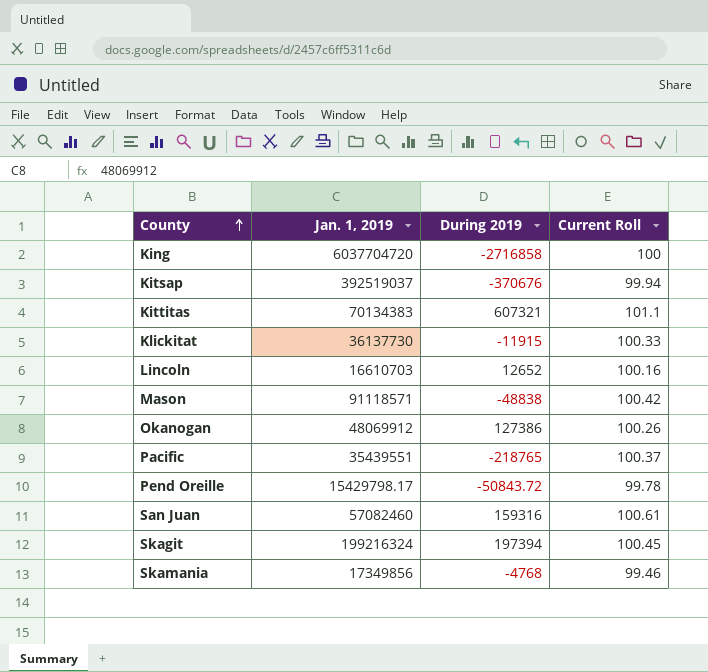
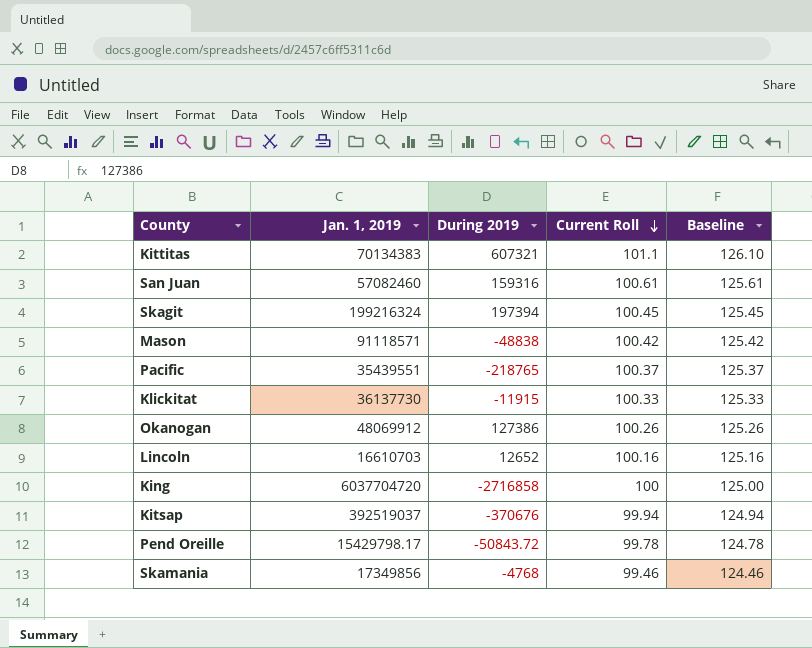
row order: County ascending -> Current Roll descending
column Baseline | formula: none -> [Current Roll] + 25

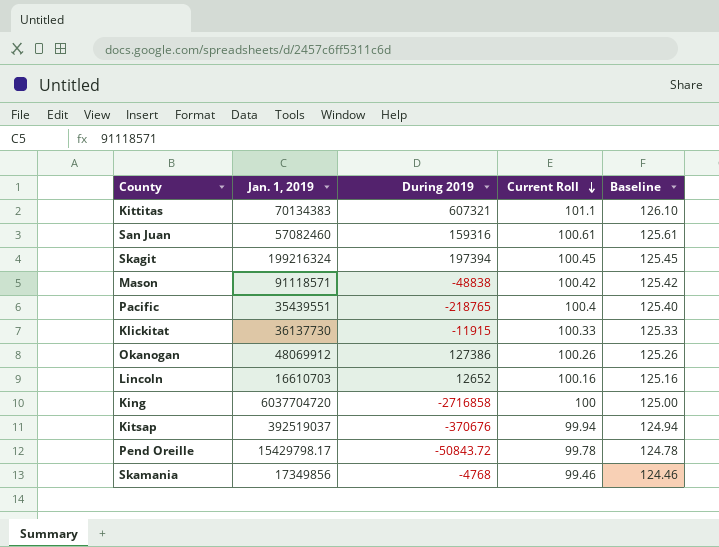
Pacific | Current Roll: 100.37 -> 100.4
Pacific | Baseline: 125.37 -> 125.40

